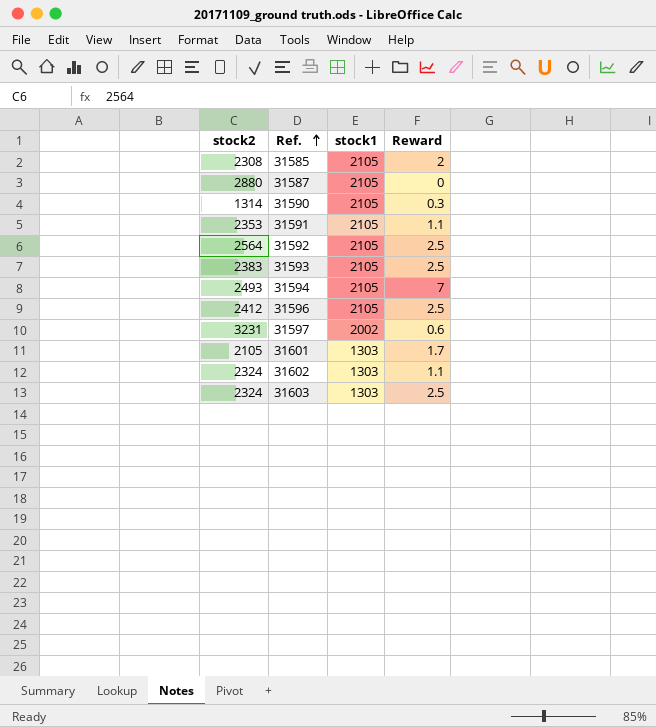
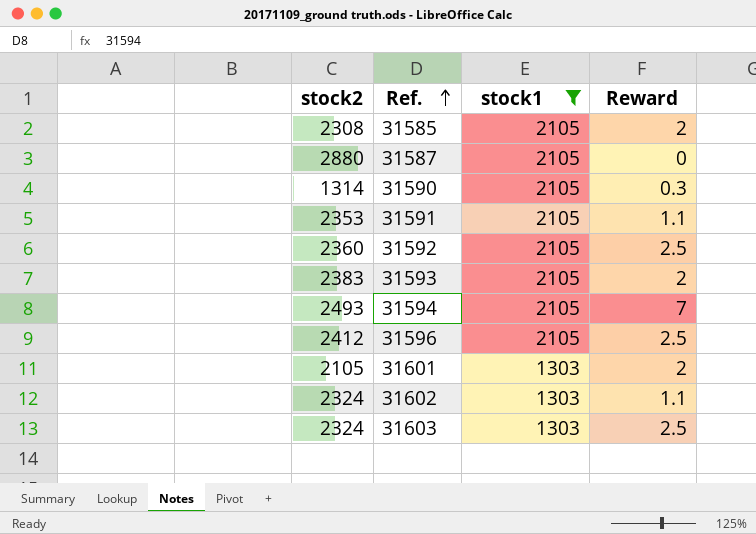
filter: none -> stock1 != 2002
31592 | stock2: 2564 -> 2360
31593 | Reward: 2.5 -> 2
31601 | Reward: 1.7 -> 2

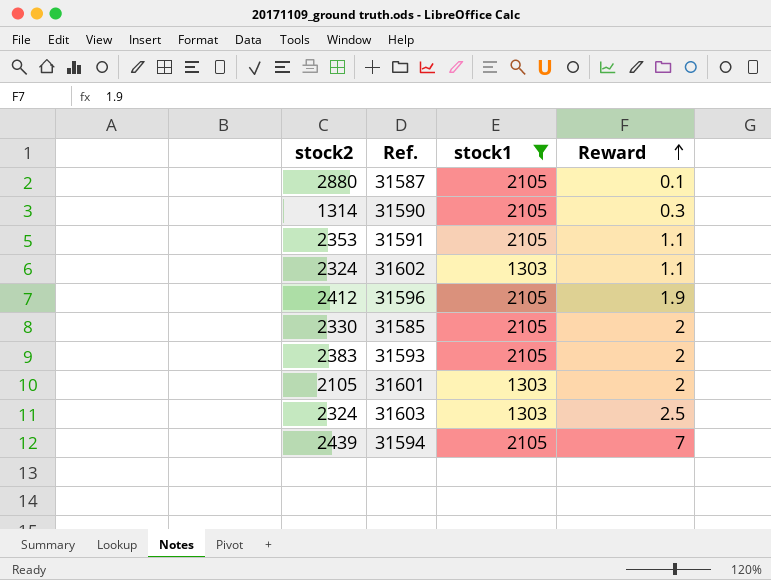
row order: Ref. ascending -> Reward ascending
row 31592: 2360 | 2105 | 2.5 -> none
31587 | Reward: 0 -> 0.1
31596 | Reward: 2.5 -> 1.9
31585 | stock2: 2308 -> 2330
31594 | stock2: 2493 -> 2439

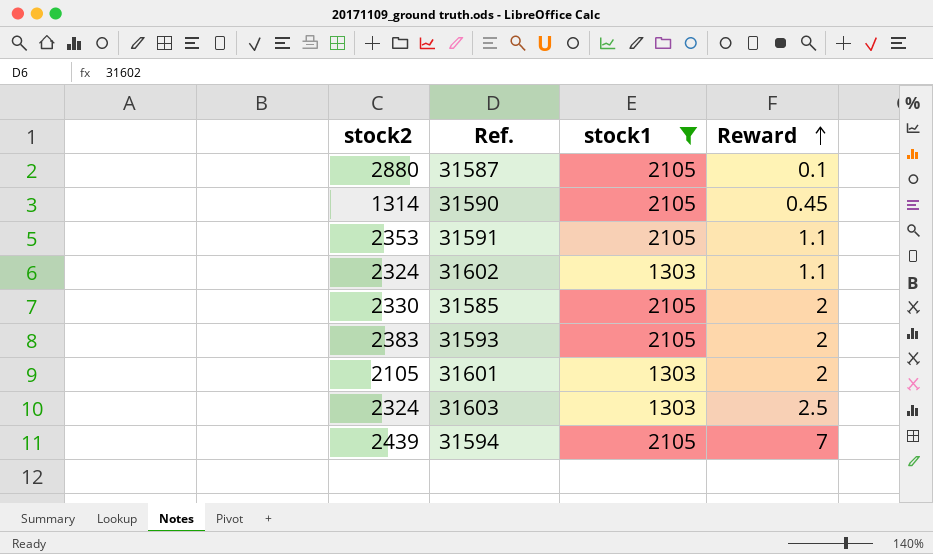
row 31596: 2412 | 2105 | 1.9 -> none
31590 | Reward: 0.3 -> 0.45

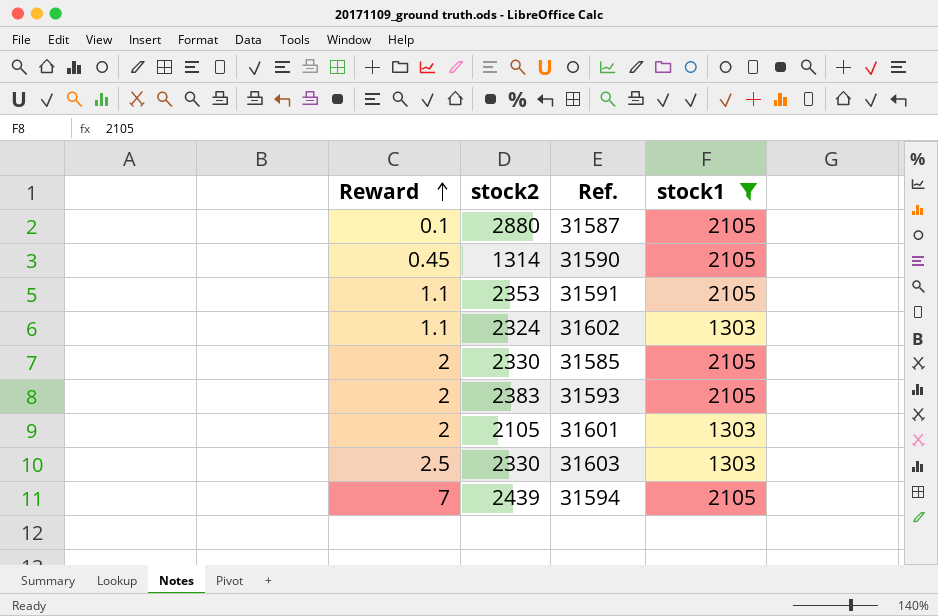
column Reward | position: 4 -> 1
31603 | stock2: 2324 -> 2330

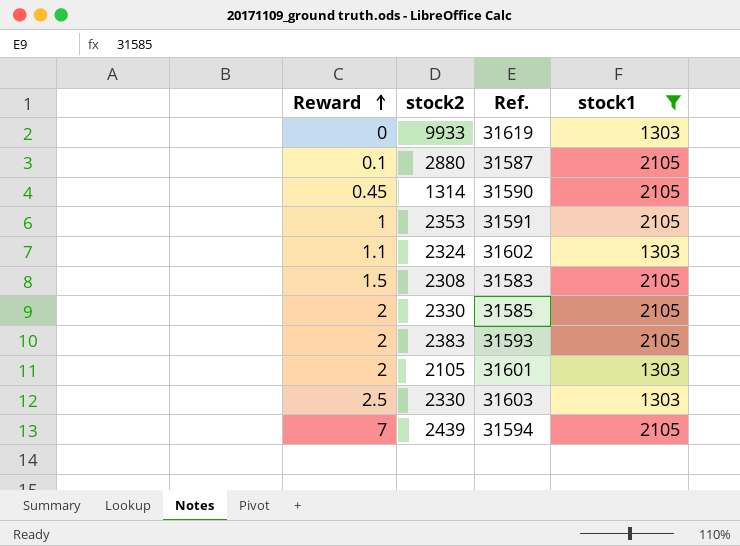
row 31619: none -> 0 | 9933 | 1303
31591 | Reward: 1.1 -> 1
row 31583: none -> 1.5 | 2308 | 2105

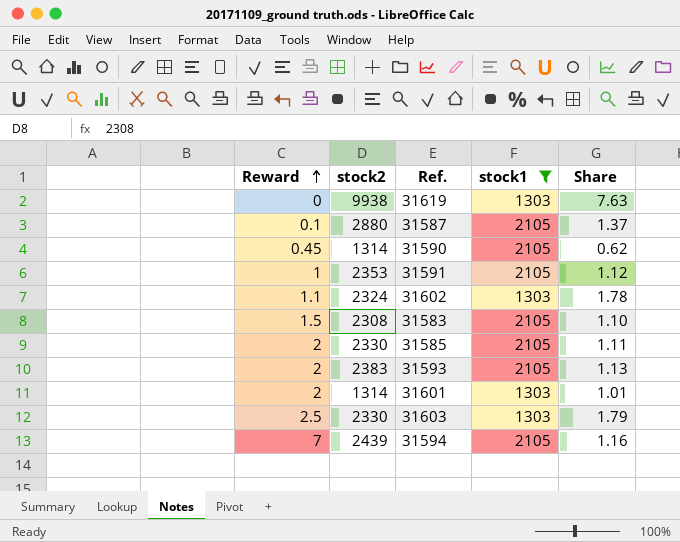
column Share | formula: none -> [stock2] / [stock1]
31619 | stock2: 9933 -> 9938
31601 | stock2: 2105 -> 1314

